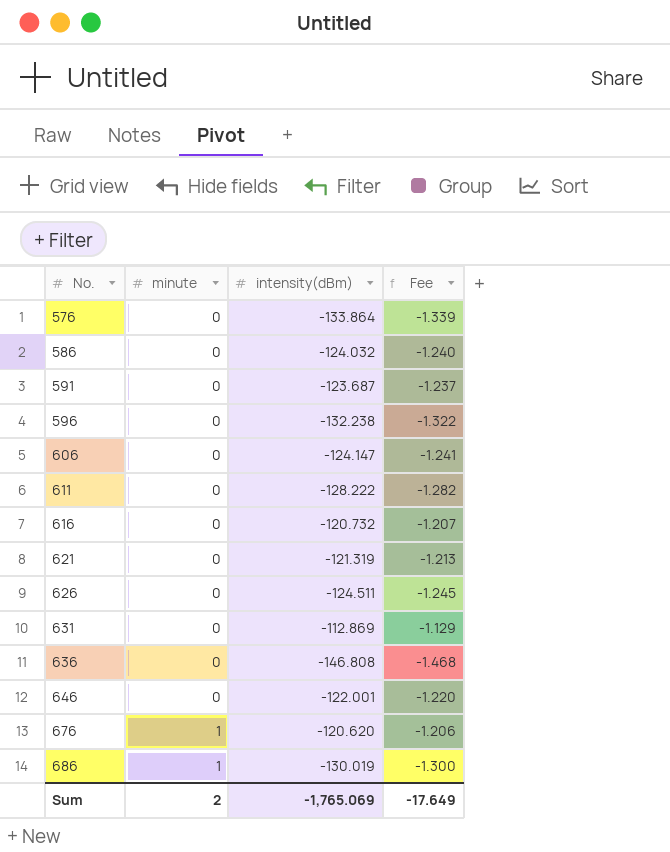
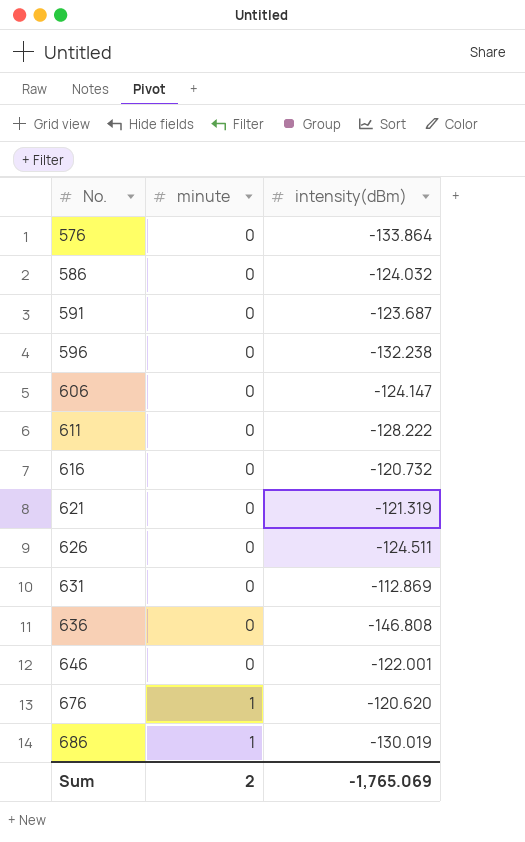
column Fee | formula: [intensity(dBm)] * 0.01 -> none

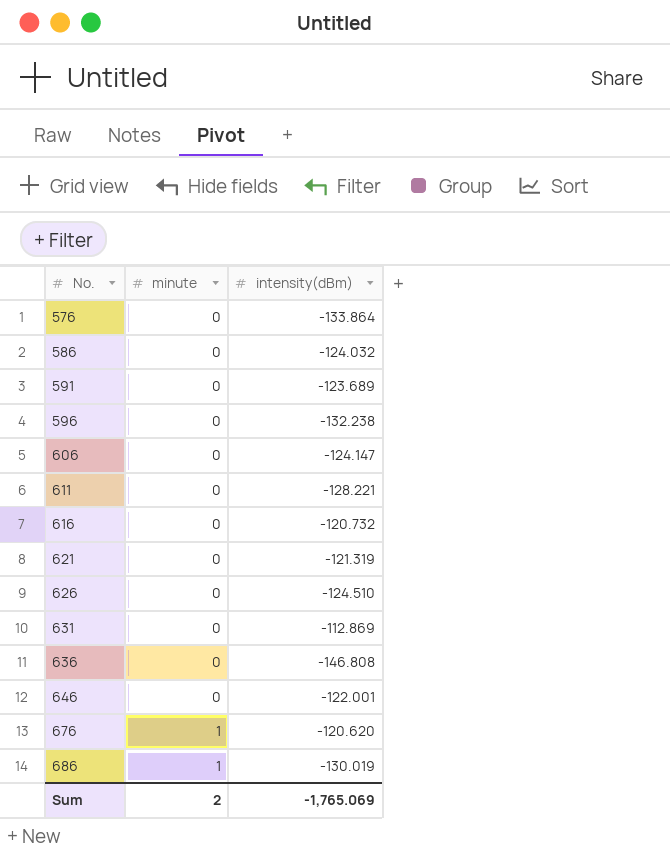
591 | intensity(dBm): -123.687 -> -123.689
611 | intensity(dBm): -128.222 -> -128.221
626 | intensity(dBm): -124.511 -> -124.510

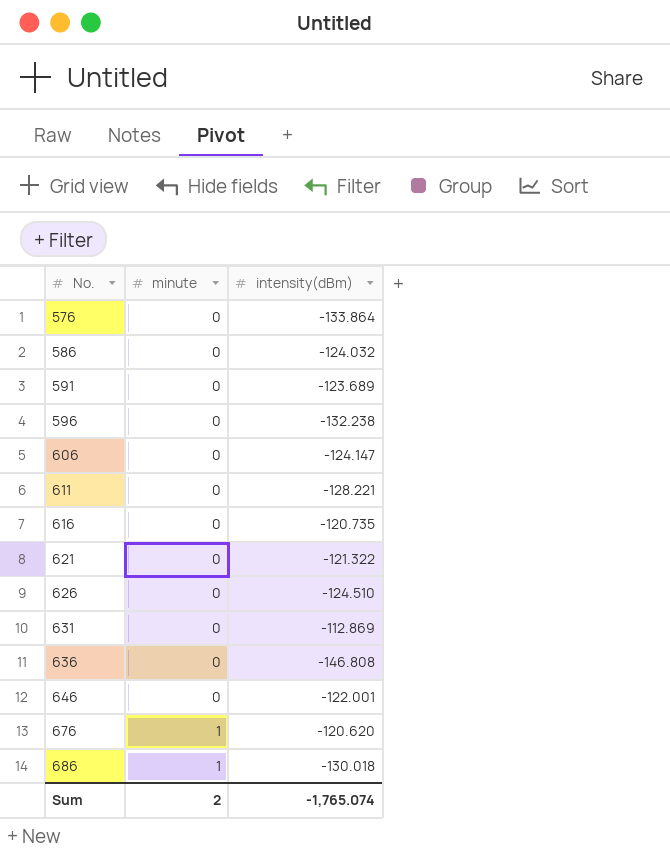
616 | intensity(dBm): -120.732 -> -120.735
621 | intensity(dBm): -121.319 -> -121.322
686 | intensity(dBm): -130.019 -> -130.018
Sum | intensity(dBm): -1,765.069 -> -1,765.074

